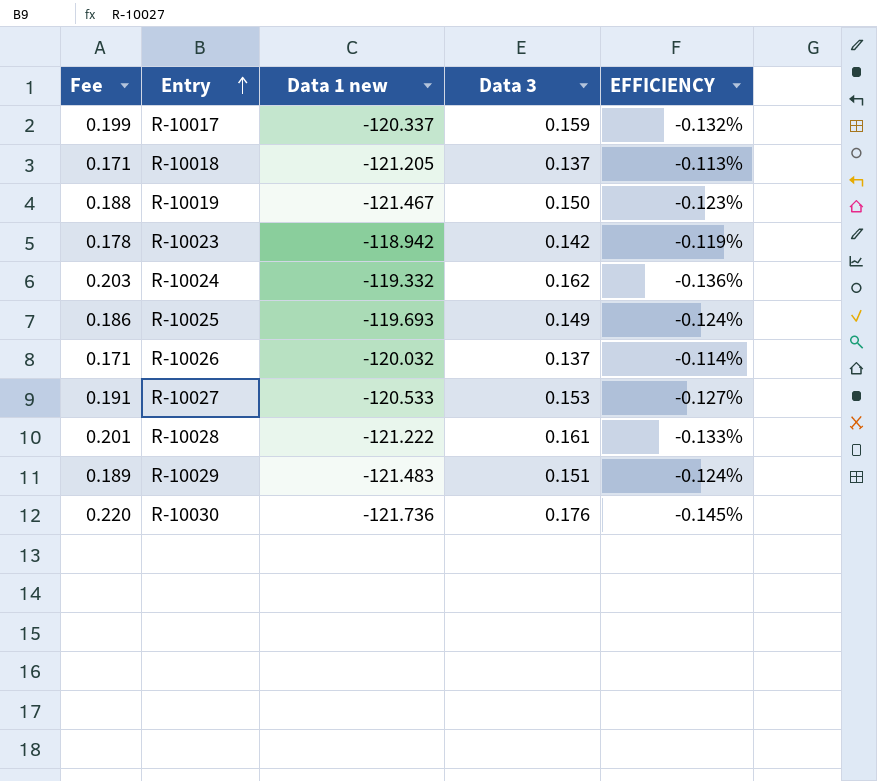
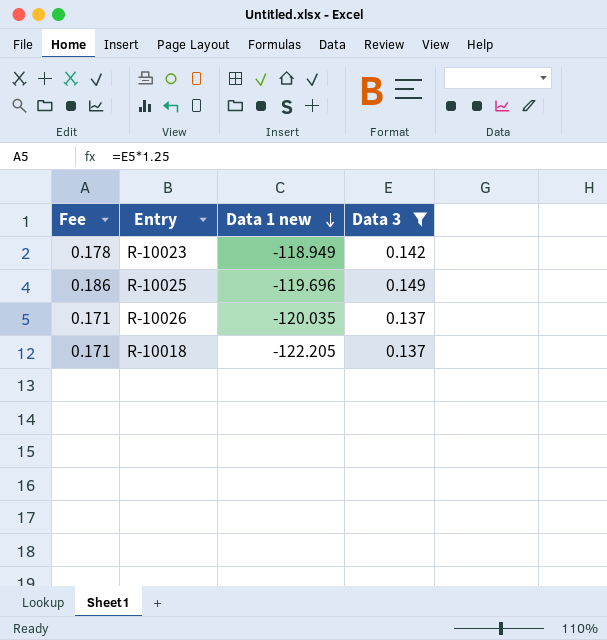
filter: none -> Data 3 <= 0.149
row order: Entry ascending -> Data 1 new descending
column EFFICIENCY | formula: [Data 3] / [Data 1 new] -> none
R-10023 | Data 1 new: -118.942 -> -118.949
R-10025 | Data 1 new: -119.693 -> -119.696
R-10026 | Data 1 new: -120.032 -> -120.035
R-10018 | Data 1 new: -121.205 -> -122.205

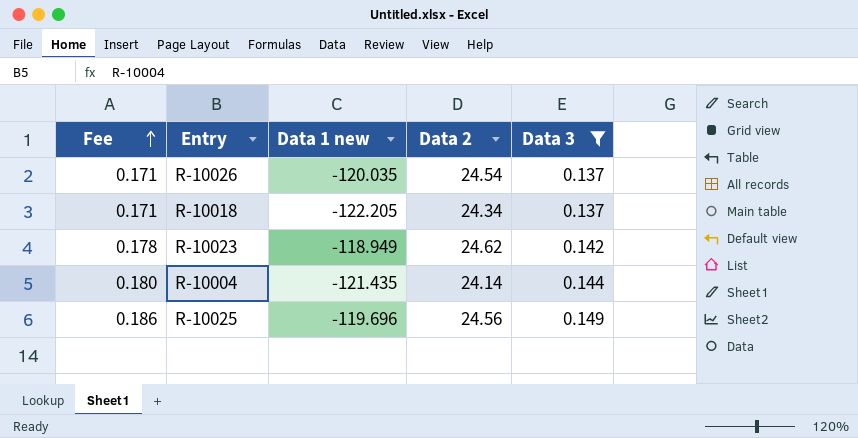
row order: Data 1 new descending -> Fee ascending
column Data 2 | position: none -> 4
row R-10004: none -> 0.180 | -121.435 | 24.14 | 0.144

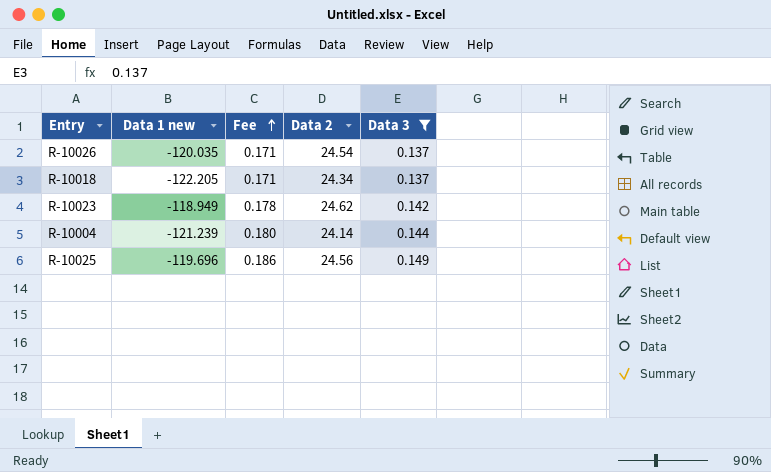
column Fee | position: 1 -> 3
R-10004 | Data 1 new: -121.435 -> -121.239

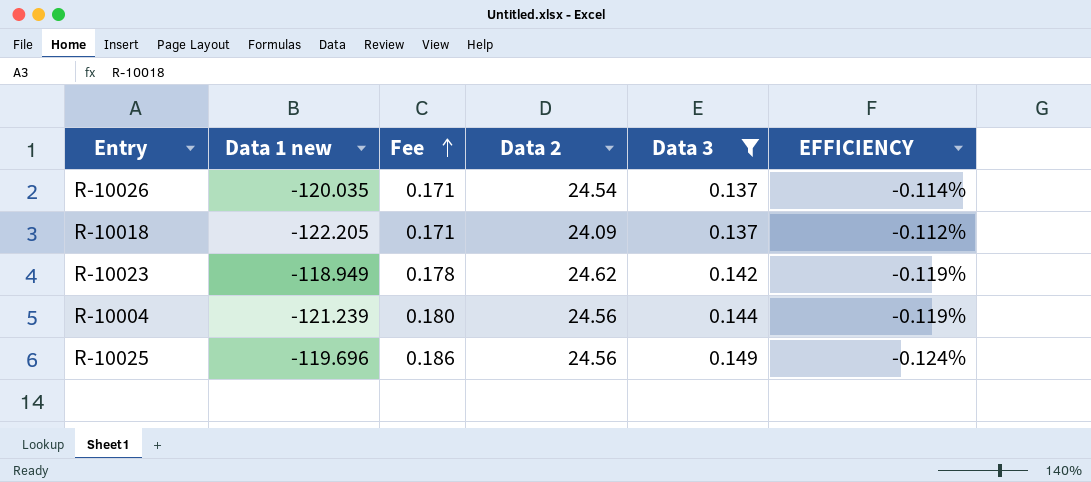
column EFFICIENCY | formula: none -> [Data 3] / [Data 1 new]
R-10018 | Data 2: 24.34 -> 24.09
R-10004 | Data 2: 24.14 -> 24.56

